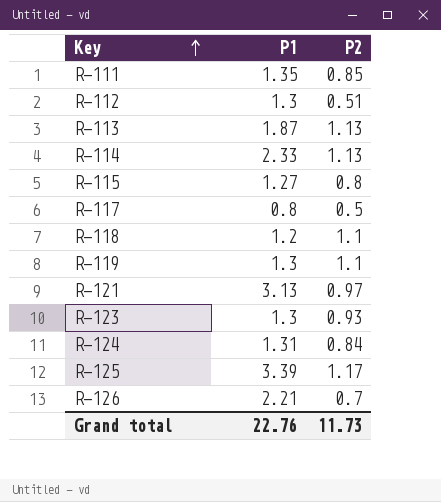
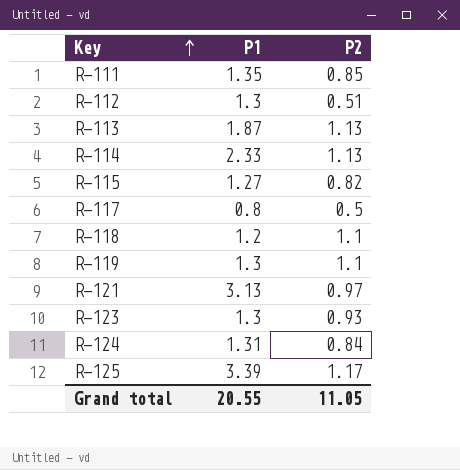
row R-126: 2.21 | 0.7 -> none
R-115 | P2: 0.8 -> 0.82
Grand total | P1: 22.76 -> 20.55
Grand total | P2: 11.73 -> 11.05

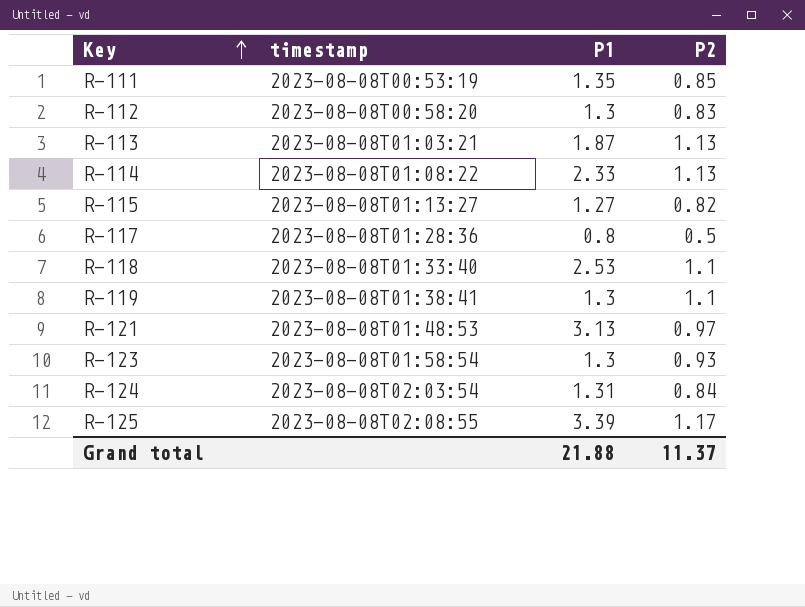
column timestamp | position: none -> 2
R-112 | P2: 0.51 -> 0.83
R-118 | P1: 1.2 -> 2.53
Grand total | P1: 20.55 -> 21.88
Grand total | P2: 11.05 -> 11.37

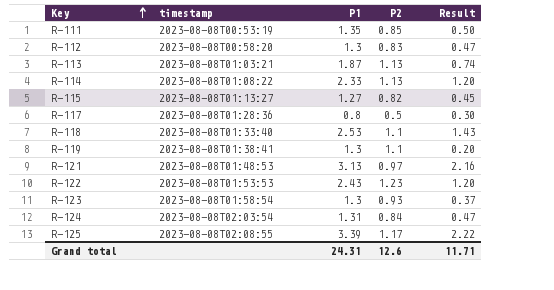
column Result | formula: none -> [P1] - [P2]
row R-122: none -> 2023-08-08T01:53:53 | 2.43 | 1.23 | 1.20
Grand total | P1: 21.88 -> 24.31
Grand total | P2: 11.37 -> 12.6

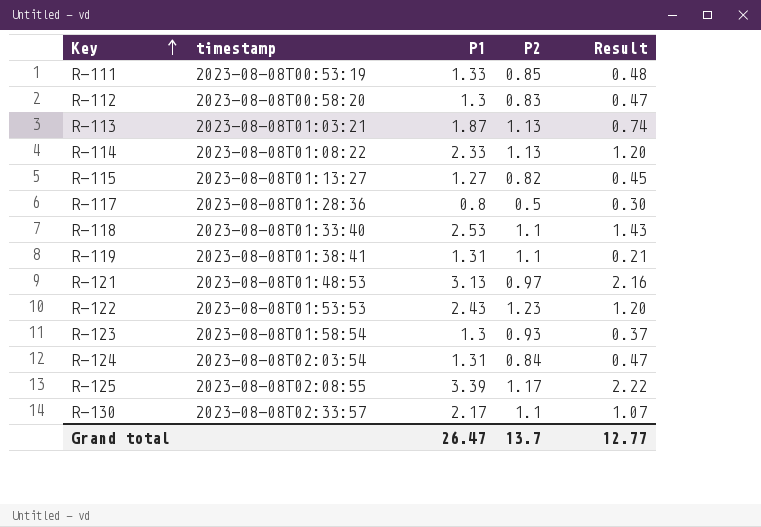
R-111 | P1: 1.35 -> 1.33
R-111 | Result: 0.50 -> 0.48
R-119 | P1: 1.3 -> 1.31
R-119 | Result: 0.20 -> 0.21
row R-130: none -> 2023-08-08T02:33:57 | 2.17 | 1.1 | 1.07
Grand total | P1: 24.31 -> 26.47
Grand total | P2: 12.6 -> 13.7
Grand total | Result: 11.71 -> 12.77

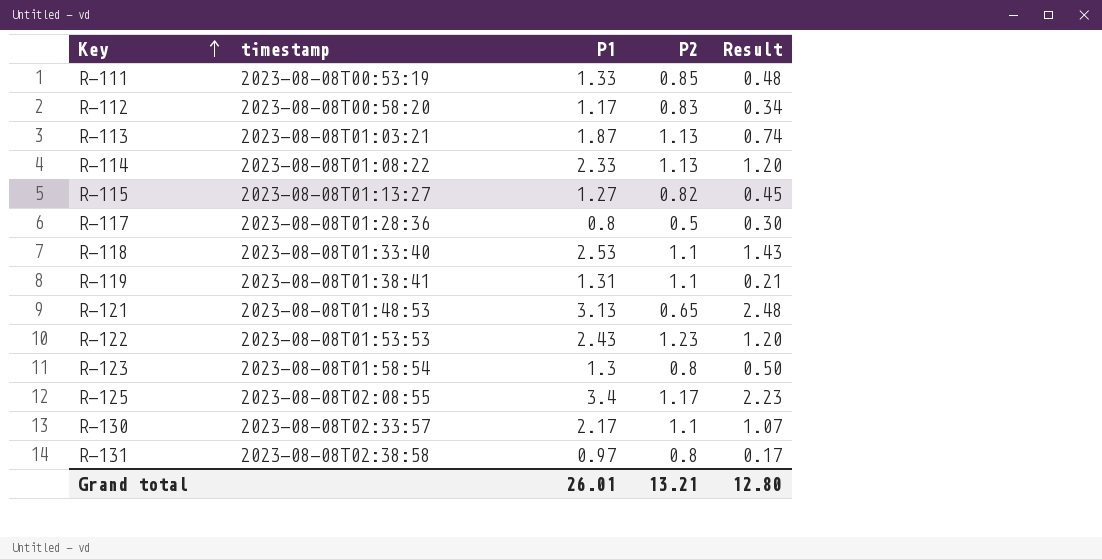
row R-124: 2023-08-08T02:03:54 | 1.31 | 0.84 | 0.47 -> none
R-112 | P1: 1.3 -> 1.17
R-112 | Result: 0.47 -> 0.34
R-121 | P2: 0.97 -> 0.65
R-121 | Result: 2.16 -> 2.48
R-123 | P2: 0.93 -> 0.8
R-123 | Result: 0.37 -> 0.50
R-125 | P1: 3.39 -> 3.4
R-125 | Result: 2.22 -> 2.23
row R-131: none -> 2023-08-08T02:38:58 | 0.97 | 0.8 | 0.17
Grand total | P1: 26.47 -> 26.01
Grand total | P2: 13.7 -> 13.21
Grand total | Result: 12.77 -> 12.80

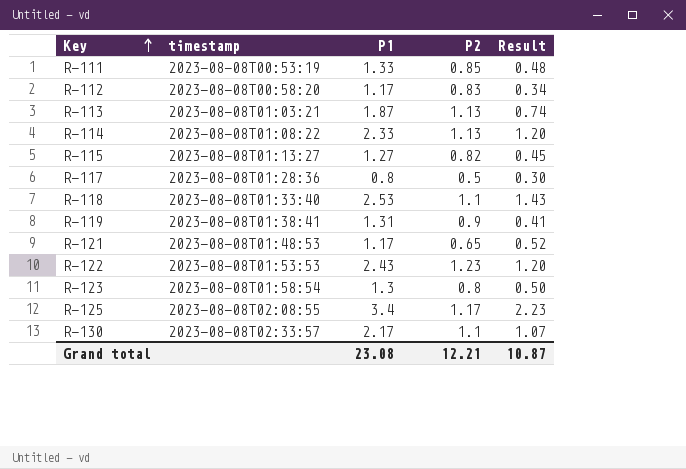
row R-131: 2023-08-08T02:38:58 | 0.97 | 0.8 | 0.17 -> none
R-119 | P2: 1.1 -> 0.9
R-119 | Result: 0.21 -> 0.41
R-121 | P1: 3.13 -> 1.17
R-121 | Result: 2.48 -> 0.52
Grand total | P1: 26.01 -> 23.08
Grand total | P2: 13.21 -> 12.21
Grand total | Result: 12.80 -> 10.87

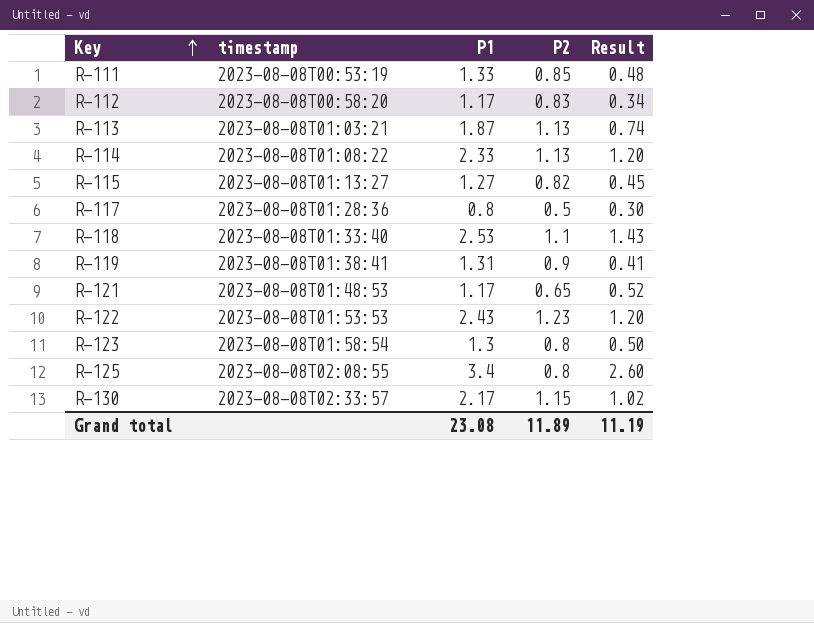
R-125 | P2: 1.17 -> 0.8
R-125 | Result: 2.23 -> 2.60
R-130 | P2: 1.1 -> 1.15
R-130 | Result: 1.07 -> 1.02
Grand total | P2: 12.21 -> 11.89
Grand total | Result: 10.87 -> 11.19

